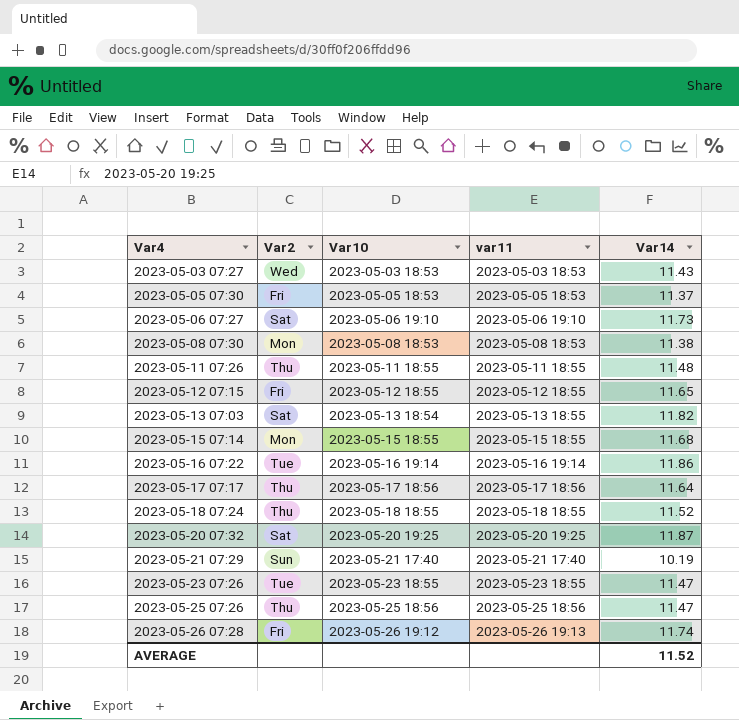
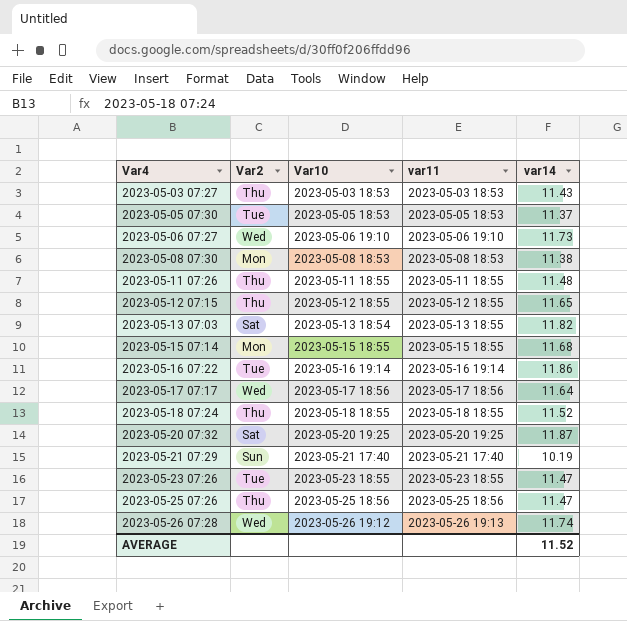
column name: Var14 -> var14
2023-05-03 07:27 | Var2: Wed -> Thu
2023-05-05 07:30 | Var2: Fri -> Tue
2023-05-06 07:27 | Var2: Sat -> Wed
2023-05-12 07:15 | Var2: Fri -> Thu
2023-05-17 07:17 | Var2: Thu -> Wed
2023-05-26 07:28 | Var2: Fri -> Wed

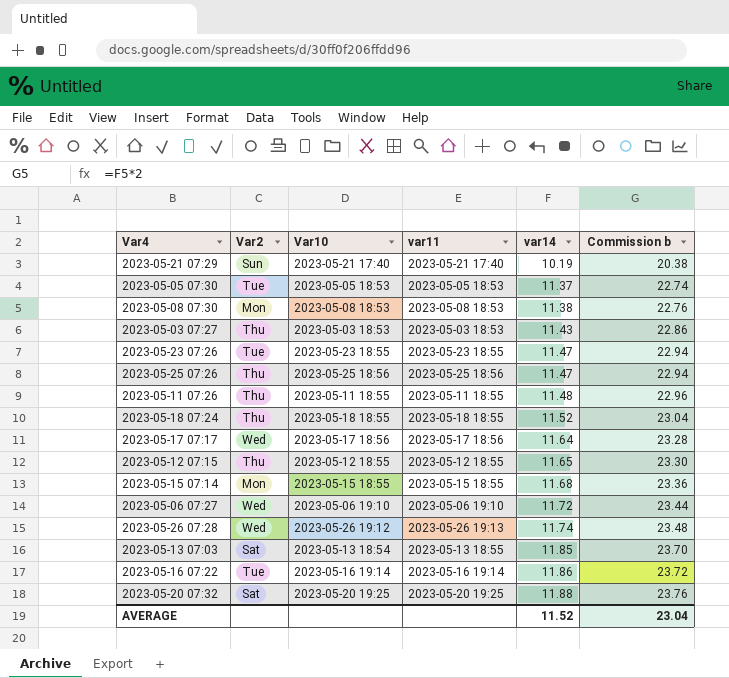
row order: Var4 ascending -> var14 ascending
column Commission b | formula: none -> [var14] * 2
2023-05-06 07:27 | var14: 11.73 -> 11.72
2023-05-13 07:03 | var14: 11.82 -> 11.85
2023-05-20 07:32 | var14: 11.87 -> 11.88

